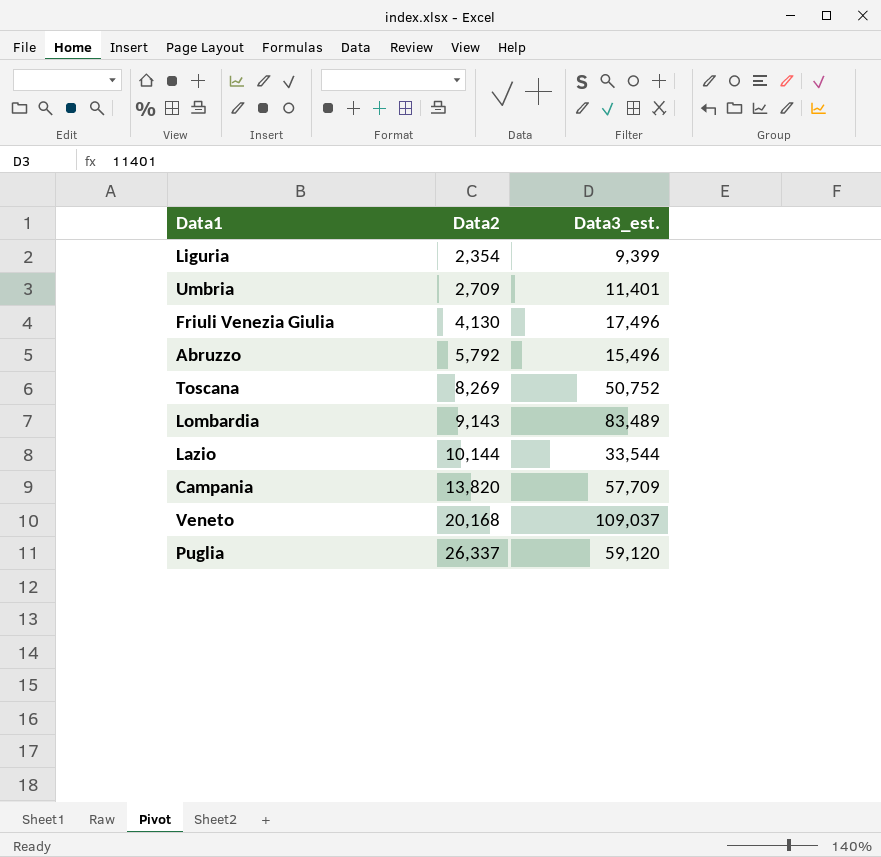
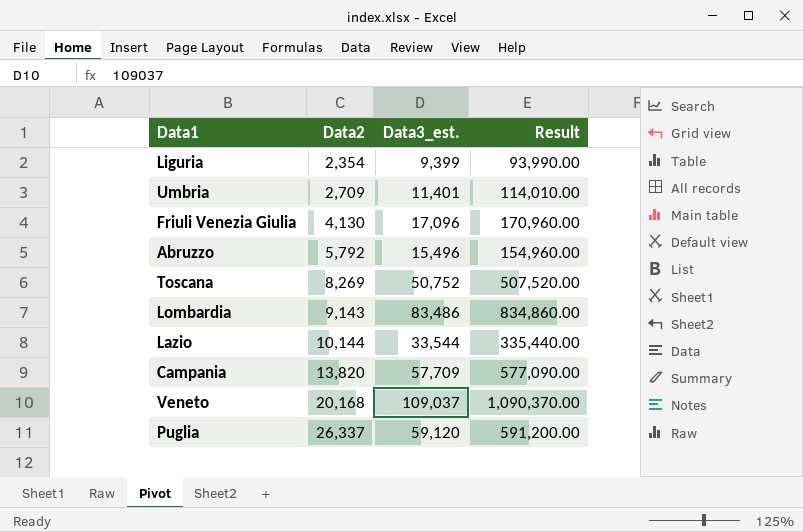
column Result | formula: none -> [Data3_est.] * 10
Friuli Venezia Giulia | Data3_est.: 17,496 -> 17,096
Lombardia | Data3_est.: 83,489 -> 83,486

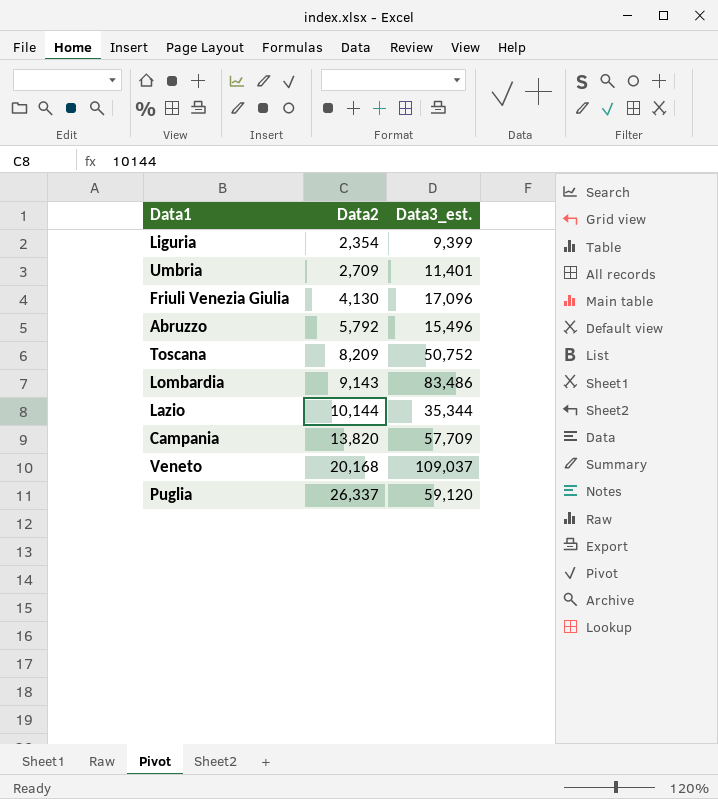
column Result | formula: [Data3_est.] * 10 -> none
Toscana | Data2: 8,269 -> 8,209
Lazio | Data3_est.: 33,544 -> 35,344

